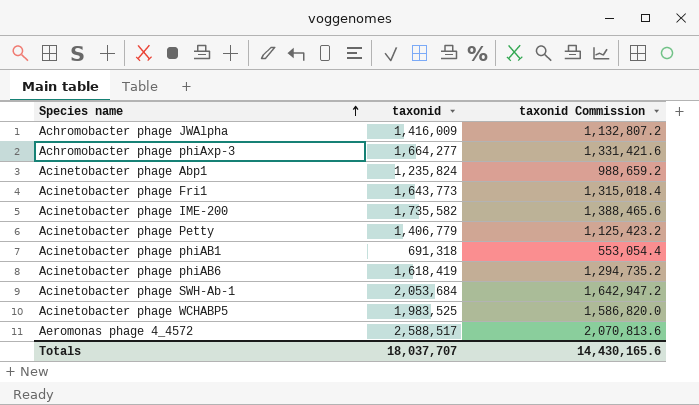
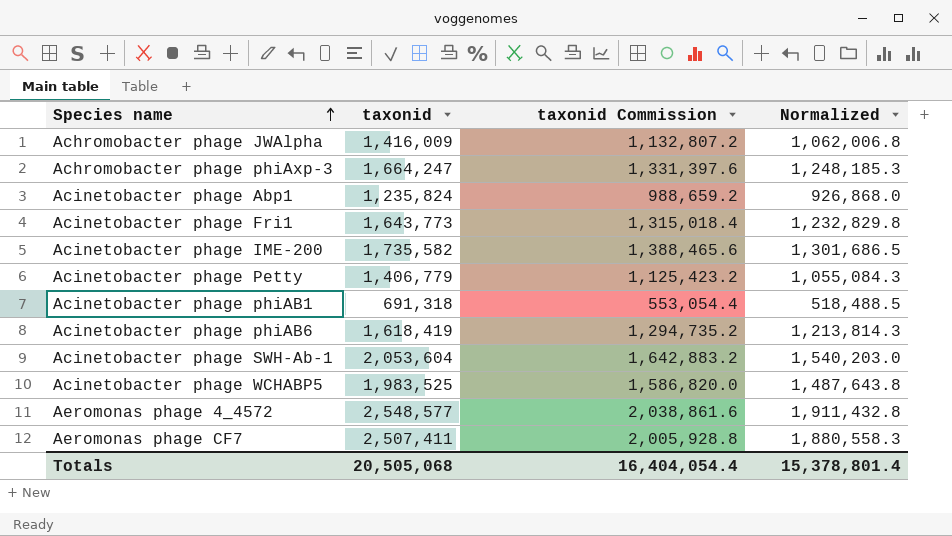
column Normalized | formula: none -> [taxonid] * 0.75
Achromobacter phage phiAxp-3 | taxonid: 1,664,277 -> 1,664,247
Achromobacter phage phiAxp-3 | taxonid Commission: 1,331,421.6 -> 1,331,397.6
Acinetobacter phage SWH-Ab-1 | taxonid: 2,053,684 -> 2,053,604
Acinetobacter phage SWH-Ab-1 | taxonid Commission: 1,642,947.2 -> 1,642,883.2
Aeromonas phage 4_4572 | taxonid: 2,588,517 -> 2,548,577
Aeromonas phage 4_4572 | taxonid Commission: 2,070,813.6 -> 2,038,861.6
row Aeromonas phage CF7: none -> 2,507,411 | 2,005,928.8 | 1,880,558.3
Totals | taxonid: 18,037,707 -> 20,505,068
Totals | taxonid Commission: 14,430,165.6 -> 16,404,054.4

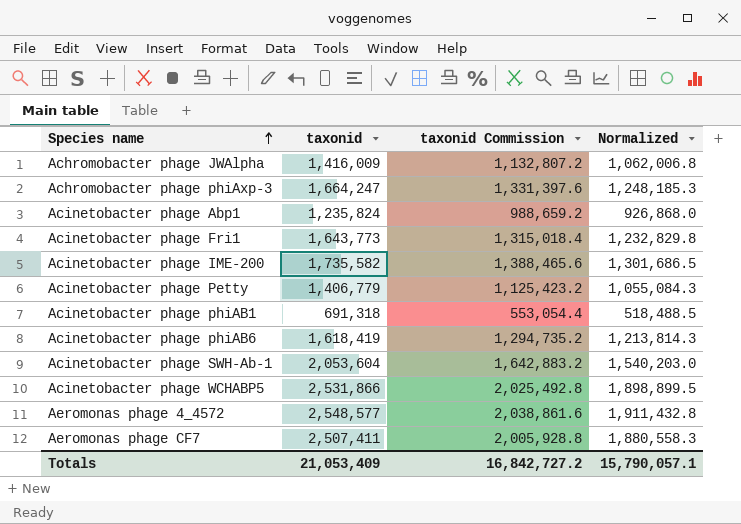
Acinetobacter phage WCHABP5 | taxonid: 1,983,525 -> 2,531,866
Acinetobacter phage WCHABP5 | taxonid Commission: 1,586,820.0 -> 2,025,492.8
Acinetobacter phage WCHABP5 | Normalized: 1,487,643.8 -> 1,898,899.5
Totals | taxonid: 20,505,068 -> 21,053,409
Totals | taxonid Commission: 16,404,054.4 -> 16,842,727.2
Totals | Normalized: 15,378,801.4 -> 15,790,057.1

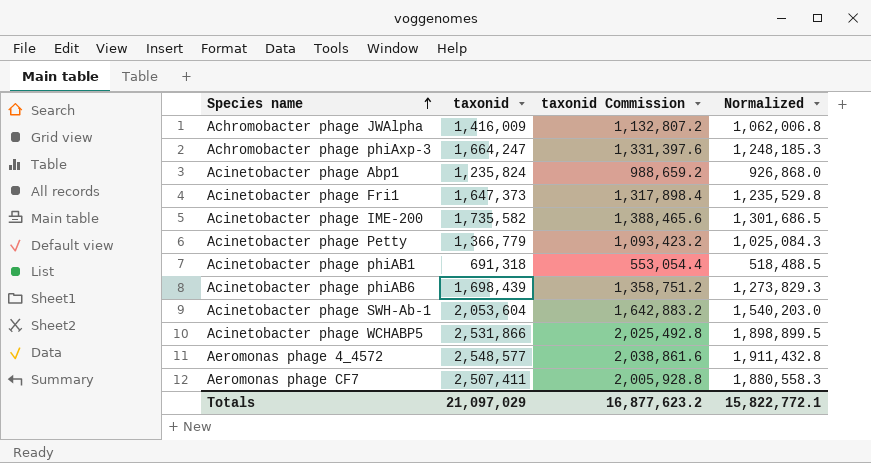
Acinetobacter phage Fri1 | taxonid: 1,643,773 -> 1,647,373
Acinetobacter phage Fri1 | taxonid Commission: 1,315,018.4 -> 1,317,898.4
Acinetobacter phage Fri1 | Normalized: 1,232,829.8 -> 1,235,529.8
Acinetobacter phage Petty | taxonid: 1,406,779 -> 1,366,779
Acinetobacter phage Petty | taxonid Commission: 1,125,423.2 -> 1,093,423.2
Acinetobacter phage Petty | Normalized: 1,055,084.3 -> 1,025,084.3
Acinetobacter phage phiAB6 | taxonid: 1,618,419 -> 1,698,439
Acinetobacter phage phiAB6 | taxonid Commission: 1,294,735.2 -> 1,358,751.2
Acinetobacter phage phiAB6 | Normalized: 1,213,814.3 -> 1,273,829.3
Totals | taxonid: 21,053,409 -> 21,097,029
Totals | taxonid Commission: 16,842,727.2 -> 16,877,623.2
Totals | Normalized: 15,790,057.1 -> 15,822,772.1

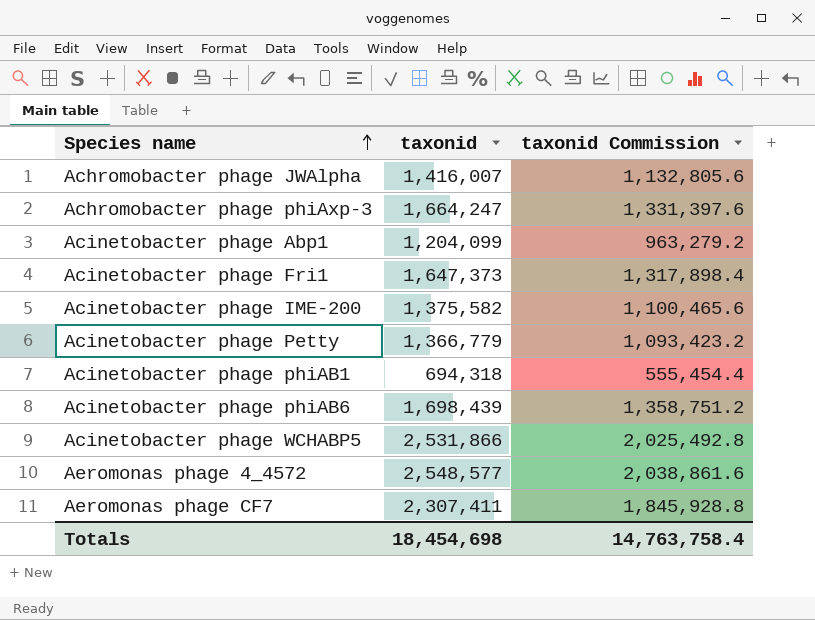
column Normalized | formula: [taxonid] * 0.75 -> none
row Acinetobacter phage SWH-Ab-1: 2,053,604 | 1,642,883.2 | 1,540,203.0 -> none
Achromobacter phage JWAlpha | taxonid: 1,416,009 -> 1,416,007
Achromobacter phage JWAlpha | taxonid Commission: 1,132,807.2 -> 1,132,805.6
Acinetobacter phage Abp1 | taxonid: 1,235,824 -> 1,204,099
Acinetobacter phage Abp1 | taxonid Commission: 988,659.2 -> 963,279.2
Acinetobacter phage IME-200 | taxonid: 1,735,582 -> 1,375,582
Acinetobacter phage IME-200 | taxonid Commission: 1,388,465.6 -> 1,100,465.6
Acinetobacter phage phiAB1 | taxonid: 691,318 -> 694,318
Acinetobacter phage phiAB1 | taxonid Commission: 553,054.4 -> 555,454.4
Aeromonas phage CF7 | taxonid: 2,507,411 -> 2,307,411
Aeromonas phage CF7 | taxonid Commission: 2,005,928.8 -> 1,845,928.8
Totals | taxonid: 21,097,029 -> 18,454,698
Totals | taxonid Commission: 16,877,623.2 -> 14,763,758.4

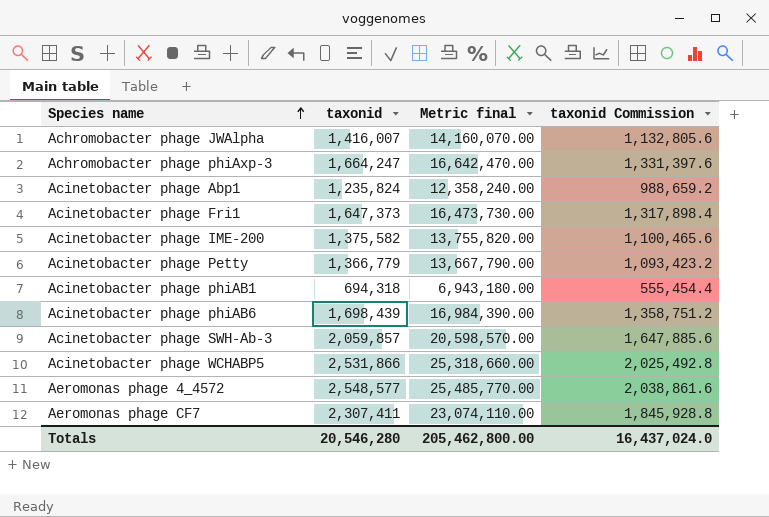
column Metric final | formula: none -> [taxonid] * 10
Acinetobacter phage Abp1 | taxonid: 1,204,099 -> 1,235,824
Acinetobacter phage Abp1 | taxonid Commission: 963,279.2 -> 988,659.2
row Acinetobacter phage SWH-Ab-3: none -> 2,059,857 | 20,598,570.00 | 1,647,885.6
Totals | taxonid: 18,454,698 -> 20,546,280
Totals | taxonid Commission: 14,763,758.4 -> 16,437,024.0

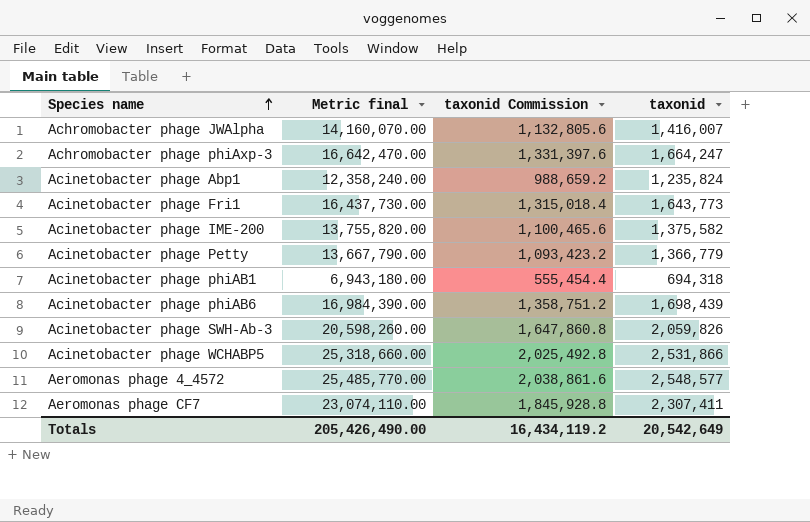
column taxonid | position: 2 -> 4
Acinetobacter phage Fri1 | Metric final: 16,473,730.00 -> 16,437,730.00
Acinetobacter phage Fri1 | taxonid Commission: 1,317,898.4 -> 1,315,018.4
Acinetobacter phage Fri1 | taxonid: 1,647,373 -> 1,643,773
Acinetobacter phage SWH-Ab-3 | Metric final: 20,598,570.00 -> 20,598,260.00
Acinetobacter phage SWH-Ab-3 | taxonid Commission: 1,647,885.6 -> 1,647,860.8
Acinetobacter phage SWH-Ab-3 | taxonid: 2,059,857 -> 2,059,826
Totals | Metric final: 205,462,800.00 -> 205,426,490.00
Totals | taxonid Commission: 16,437,024.0 -> 16,434,119.2
Totals | taxonid: 20,546,280 -> 20,542,649

